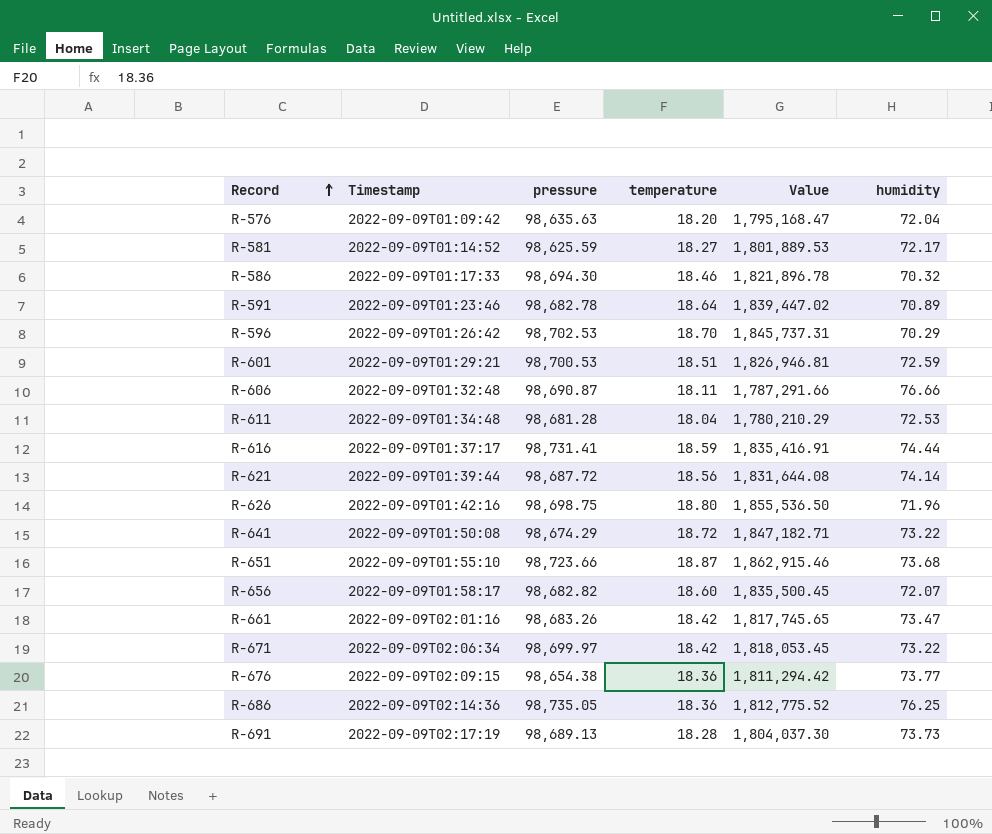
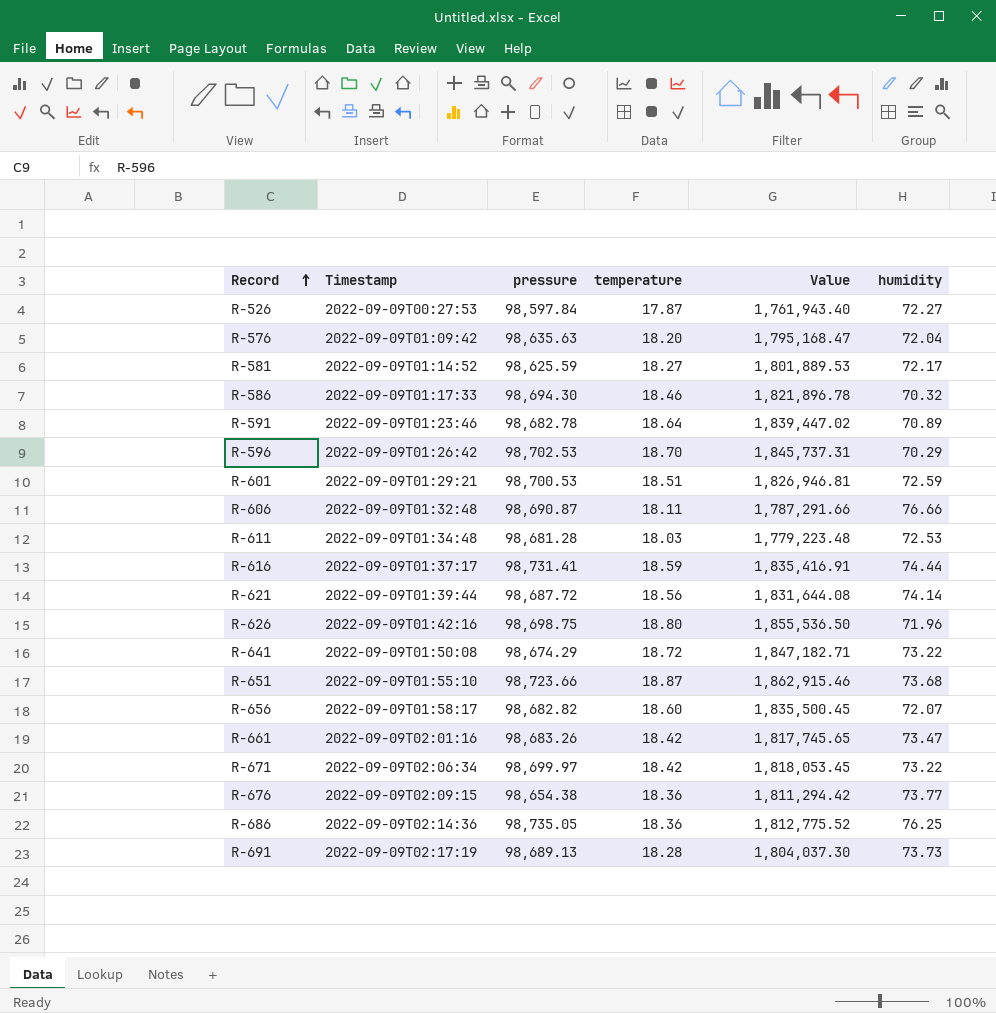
row R-526: none -> 2022-09-09T00:27:53 | 98,597.84 | 17.87 | 1,761,943.40 | 72.27
R-611 | temperature: 18.04 -> 18.03
R-611 | Value: 1,780,210.29 -> 1,779,223.48

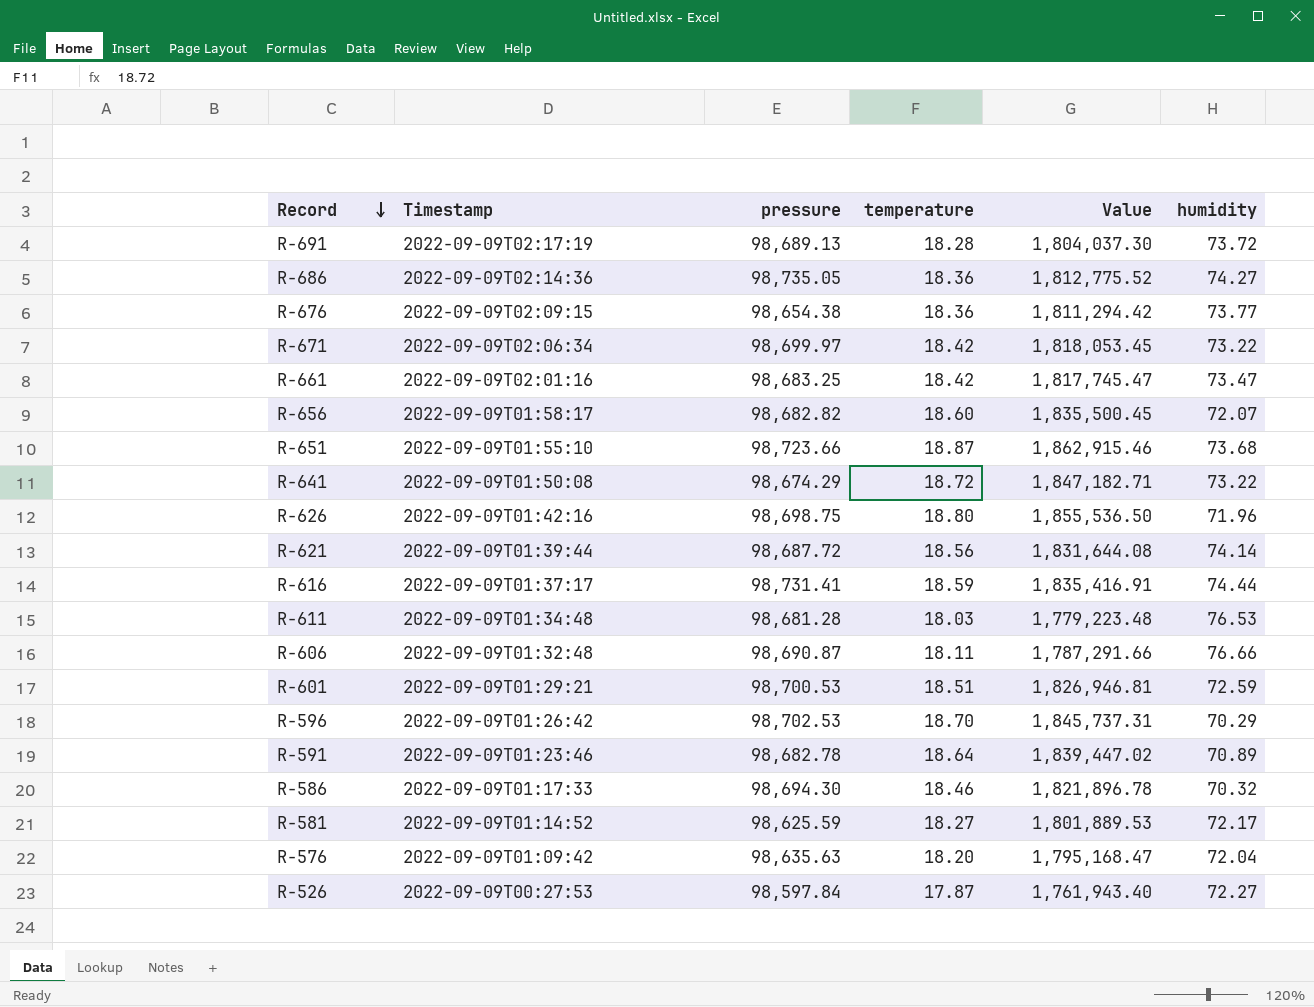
row order: Record ascending -> Record descending
R-691 | humidity: 73.73 -> 73.72
R-686 | humidity: 76.25 -> 74.27
R-661 | pressure: 98,683.26 -> 98,683.25
R-661 | Value: 1,817,745.65 -> 1,817,745.47
R-611 | humidity: 72.53 -> 76.53

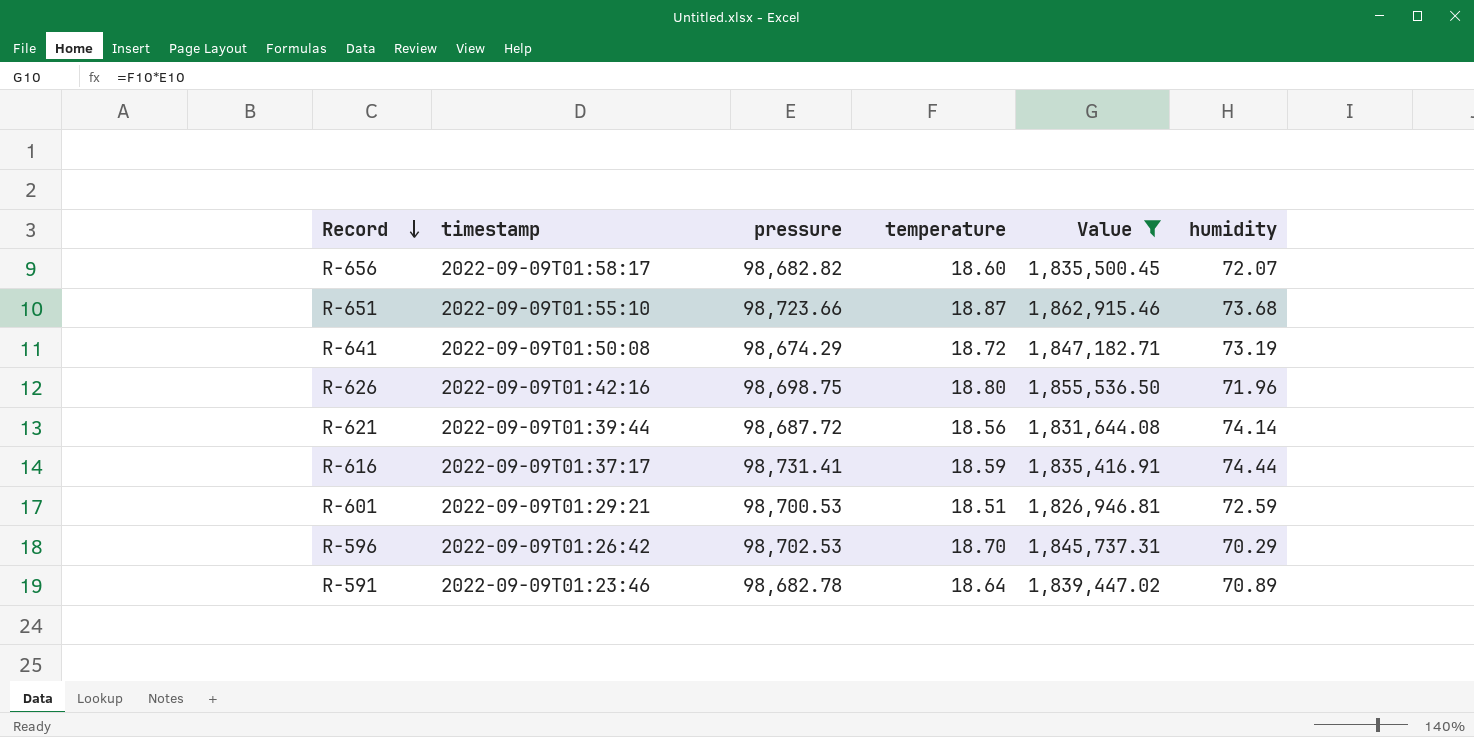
filter: none -> Value >= 1,826,946.81
column name: Timestamp -> timestamp
R-641 | humidity: 73.22 -> 73.19

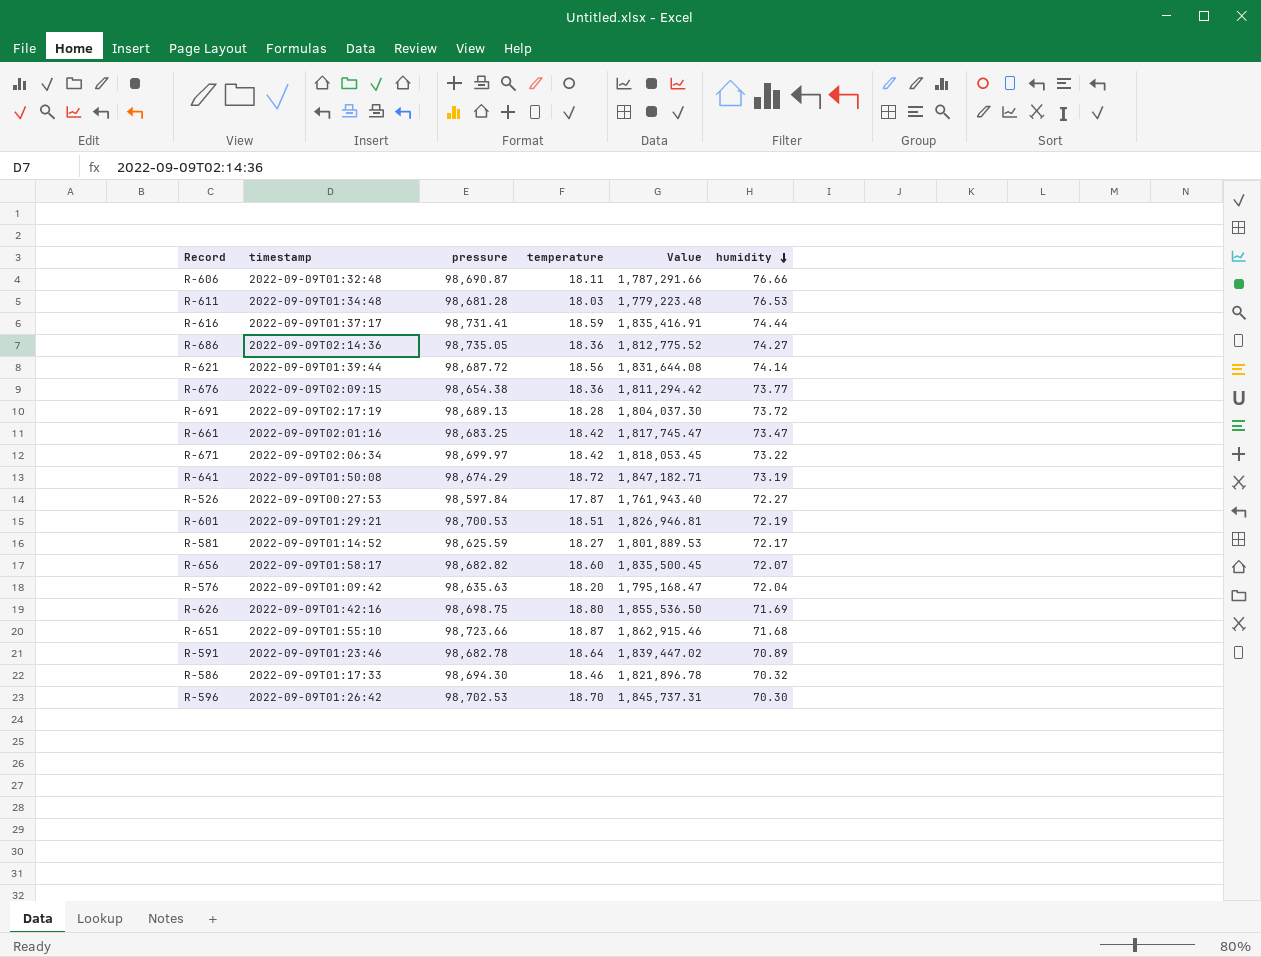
filter: Value >= 1,826,946.81 -> none
row order: Record descending -> humidity descending
R-601 | humidity: 72.59 -> 72.19
R-626 | humidity: 71.96 -> 71.69
R-651 | humidity: 73.68 -> 71.68
R-596 | humidity: 70.29 -> 70.30

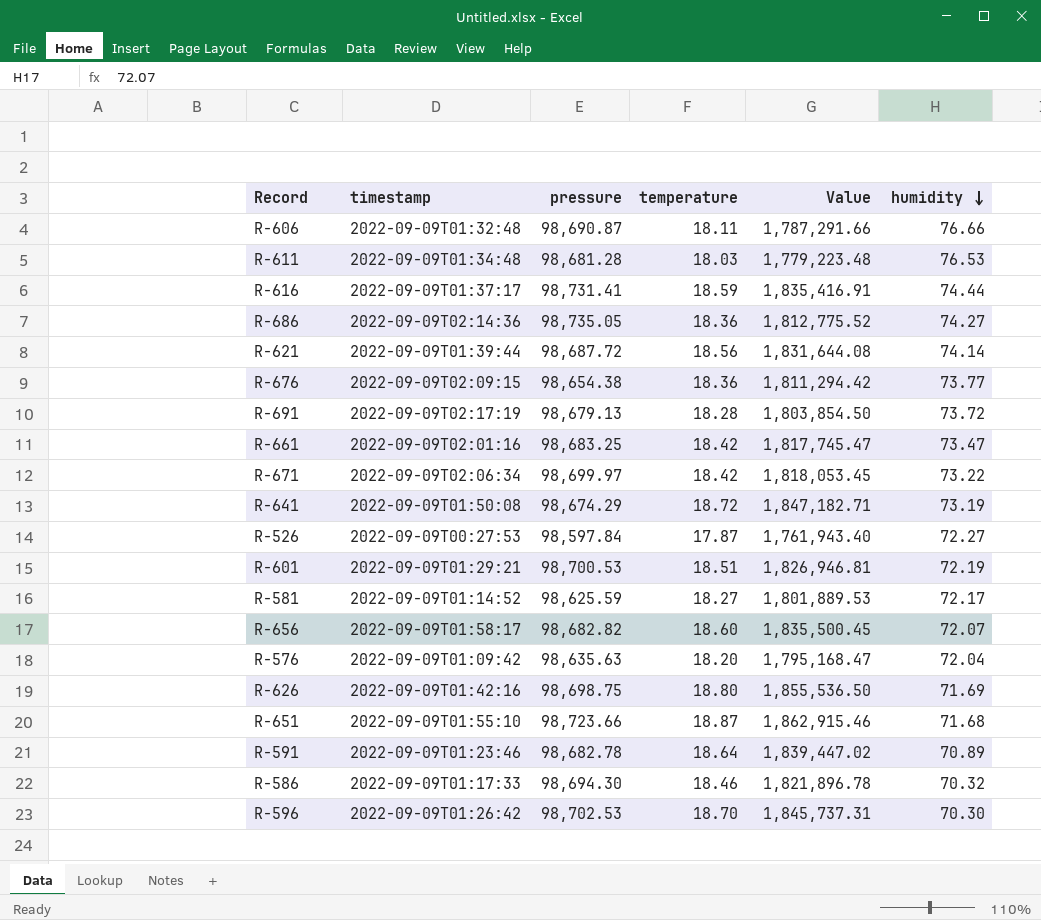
R-691 | pressure: 98,689.13 -> 98,679.13
R-691 | Value: 1,804,037.30 -> 1,803,854.50

